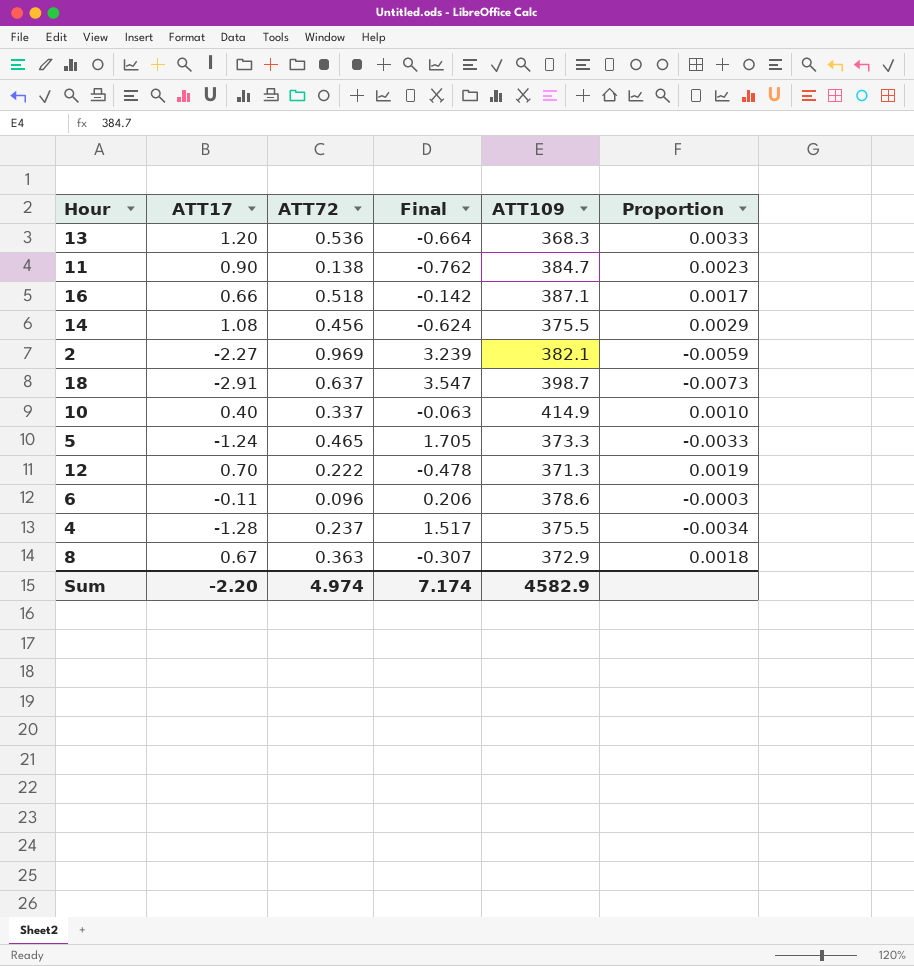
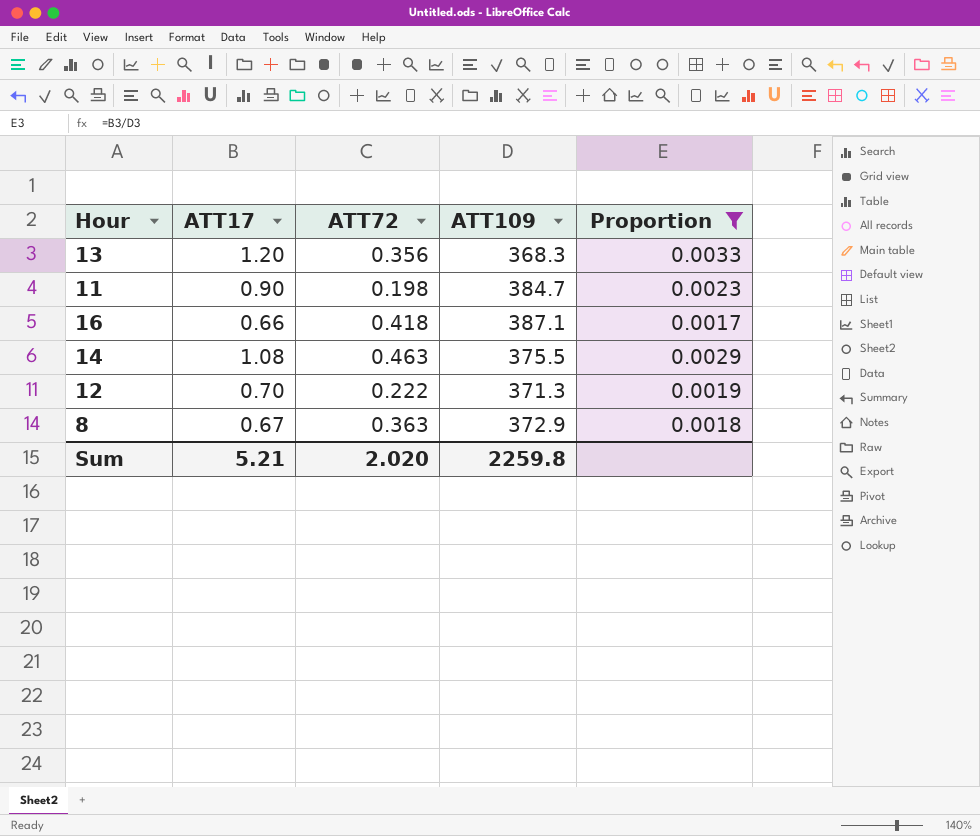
filter: none -> Proportion >= 0.0017
column Final | formula: [ATT72] - [ATT17] -> none
13 | ATT72: 0.536 -> 0.356
11 | ATT72: 0.138 -> 0.198
16 | ATT72: 0.518 -> 0.418
14 | ATT72: 0.456 -> 0.463
Sum | ATT17: -2.20 -> 5.21
Sum | ATT72: 4.974 -> 2.020
Sum | ATT109: 4582.9 -> 2259.8

